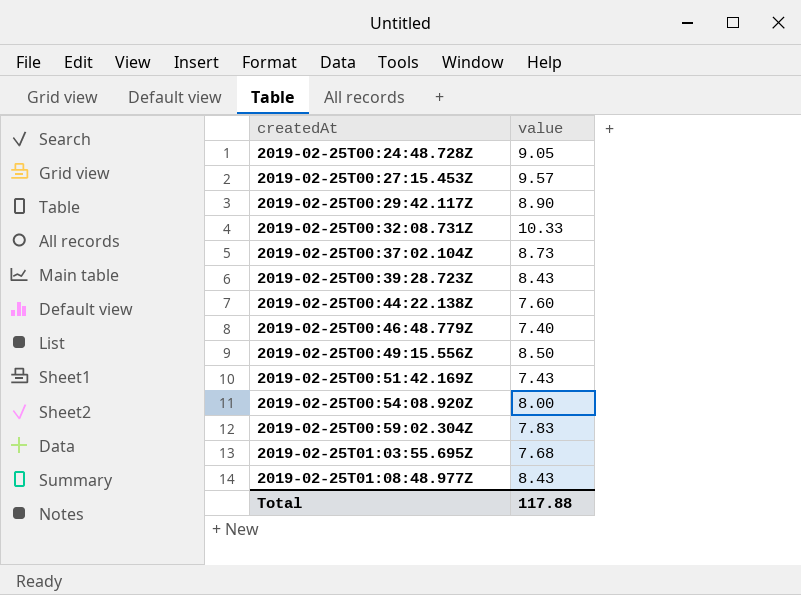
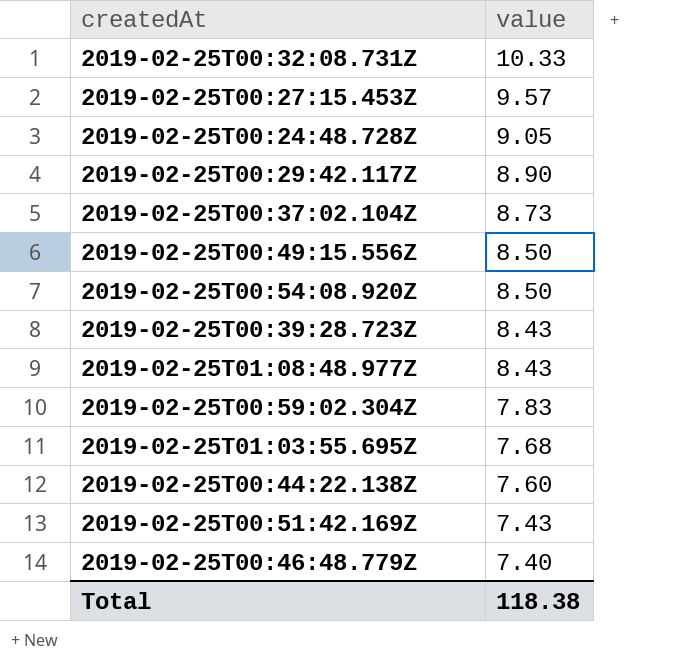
row order: createdAt ascending -> value descending
2019-02-25T00:54:08.920Z | value: 8.00 -> 8.50
Total | value: 117.88 -> 118.38

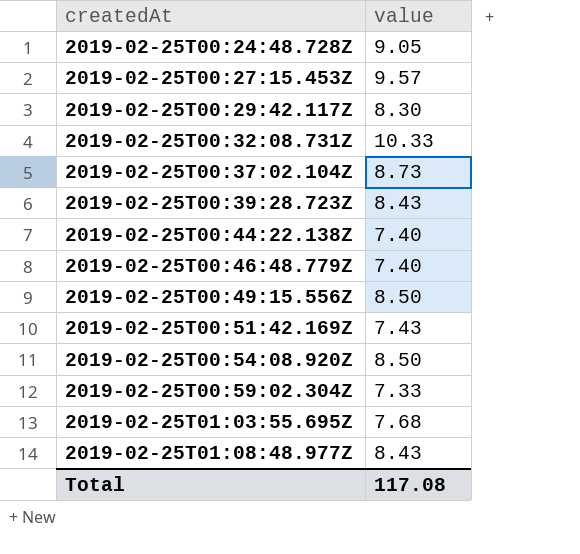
row order: value descending -> createdAt ascending
2019-02-25T00:29:42.117Z | value: 8.90 -> 8.30
2019-02-25T00:44:22.138Z | value: 7.60 -> 7.40
2019-02-25T00:59:02.304Z | value: 7.83 -> 7.33
Total | value: 118.38 -> 117.08

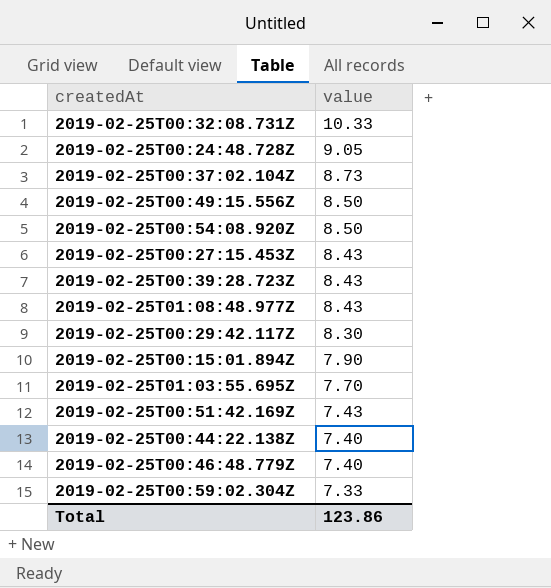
row order: createdAt ascending -> value descending
2019-02-25T00:27:15.453Z | value: 9.57 -> 8.43
row 2019-02-25T00:15:01.894Z: none -> 7.90
2019-02-25T01:03:55.695Z | value: 7.68 -> 7.70
Total | value: 117.08 -> 123.86

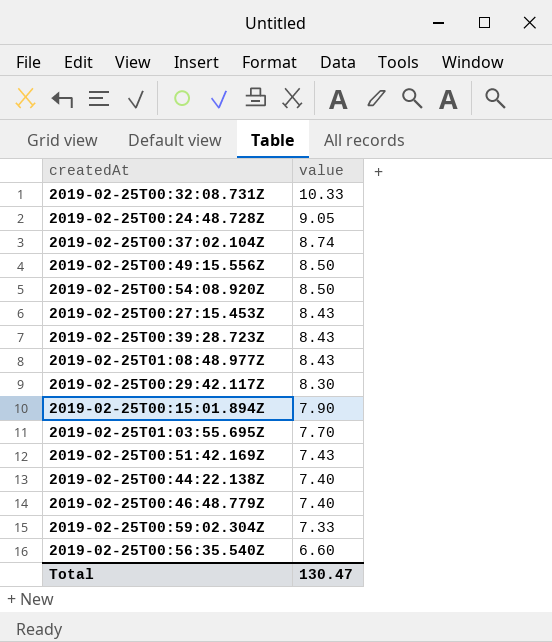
2019-02-25T00:37:02.104Z | value: 8.73 -> 8.74
row 2019-02-25T00:56:35.540Z: none -> 6.60
Total | value: 123.86 -> 130.47

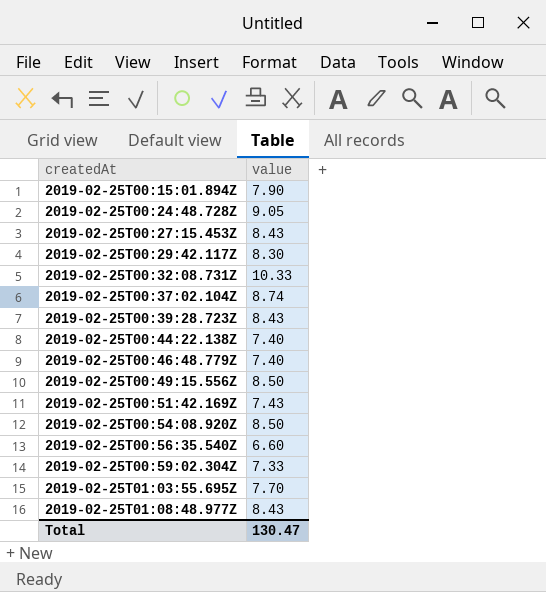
row order: value descending -> createdAt ascending

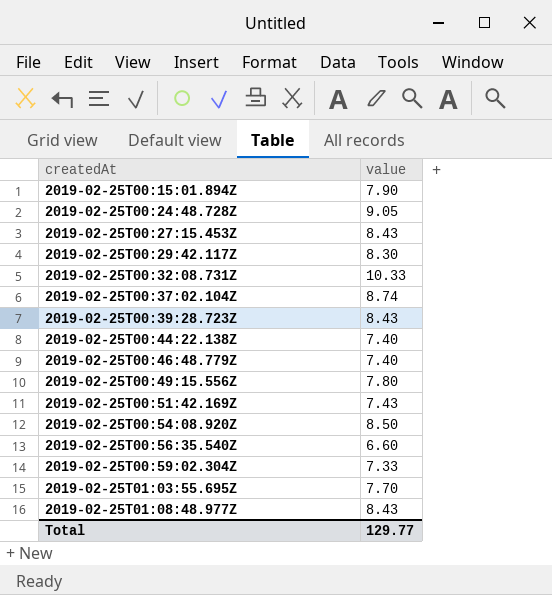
2019-02-25T00:49:15.556Z | value: 8.50 -> 7.80
Total | value: 130.47 -> 129.77

